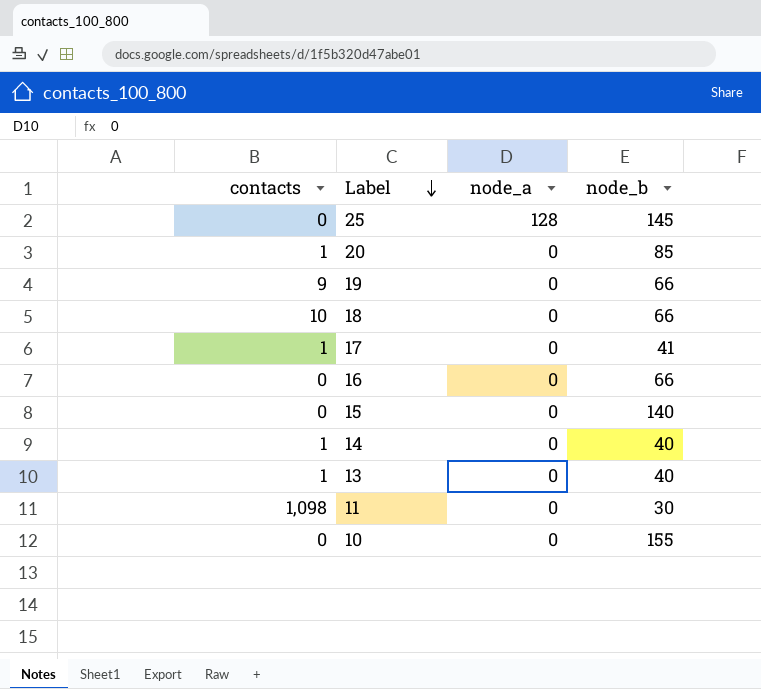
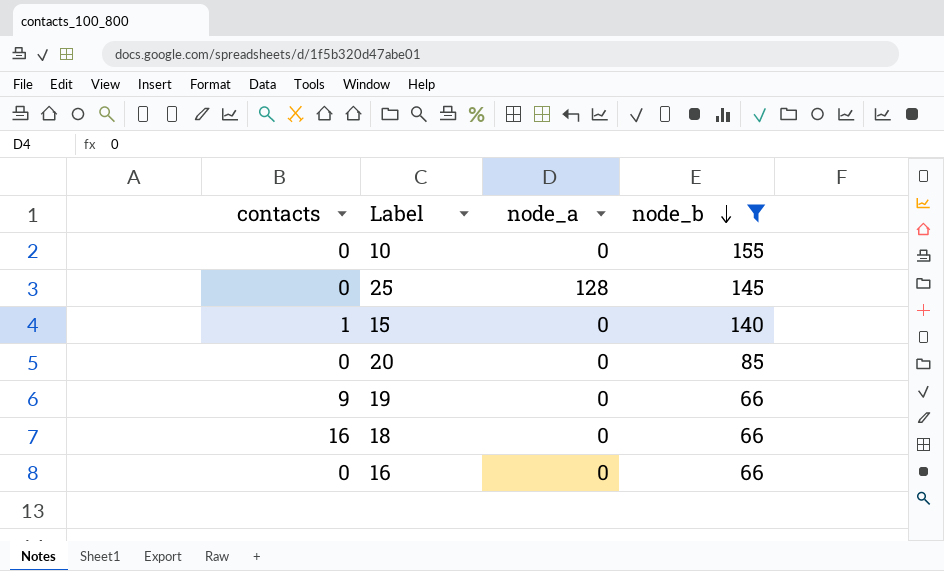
filter: none -> node_b >= 66
row order: Label descending -> node_b descending
15 | contacts: 0 -> 1
20 | contacts: 1 -> 0
18 | contacts: 10 -> 16

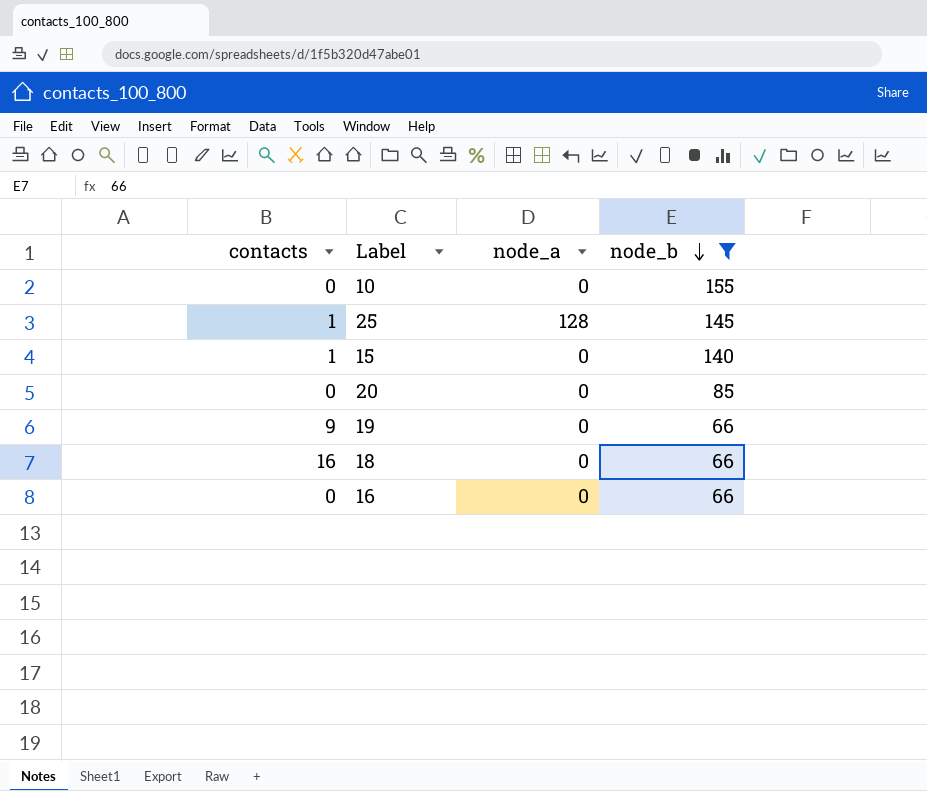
25 | contacts: 0 -> 1

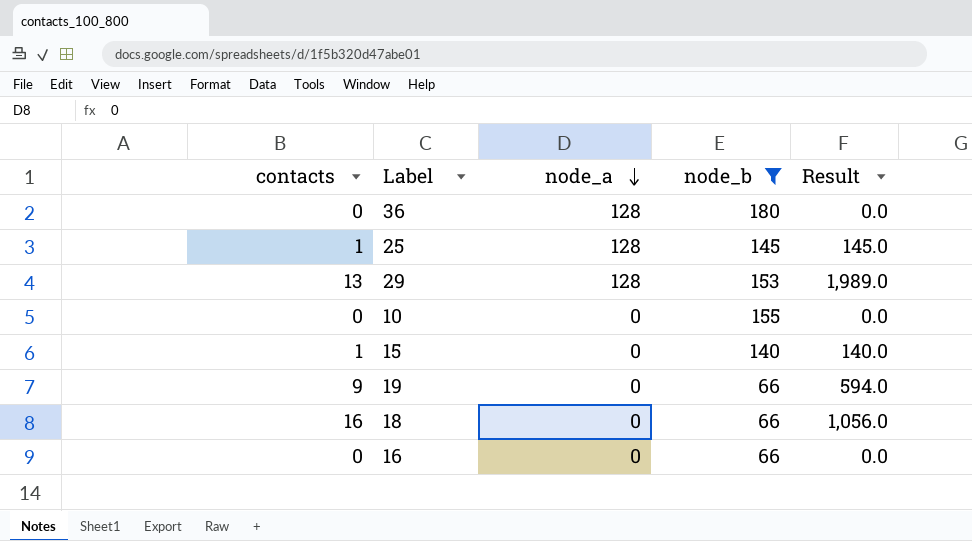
row order: node_b descending -> node_a descending
column Result | formula: none -> [contacts] * [node_b]
row 20: 0 | 0 | 85 -> none
row 36: none -> 0 | 128 | 180 | 0.0
row 29: none -> 13 | 128 | 153 | 1,989.0

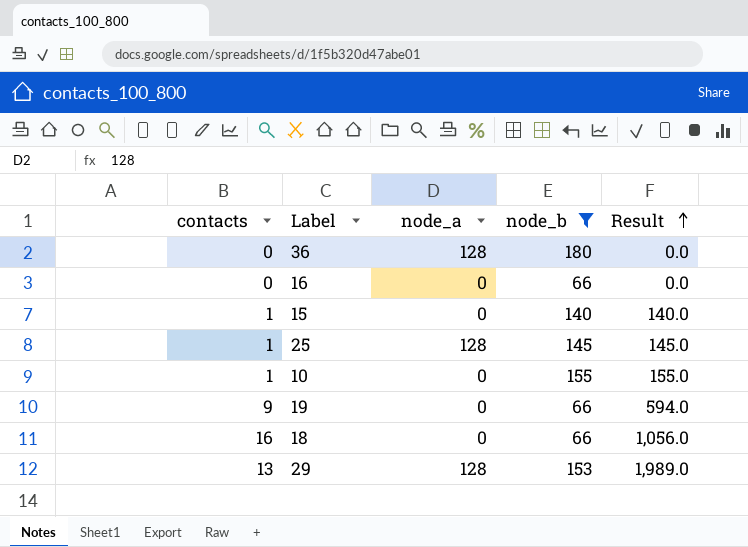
row order: node_a descending -> Result ascending
10 | contacts: 0 -> 1
10 | Result: 0.0 -> 155.0

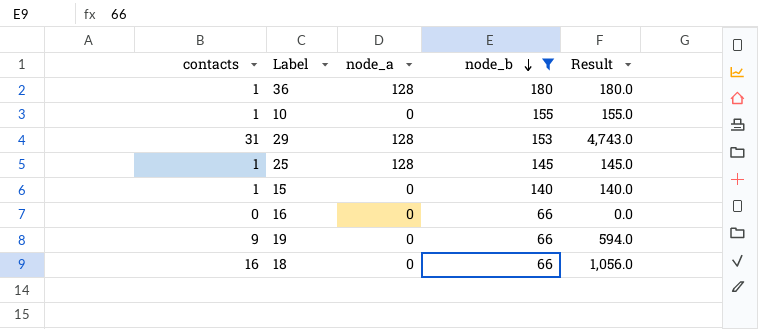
row order: Result ascending -> node_b descending
36 | contacts: 0 -> 1
36 | Result: 0.0 -> 180.0
29 | contacts: 13 -> 31
29 | Result: 1,989.0 -> 4,743.0

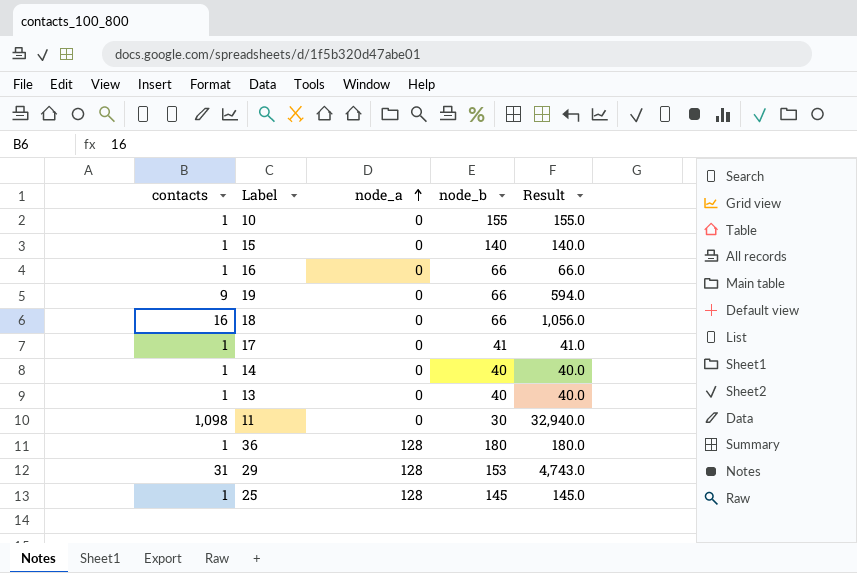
filter: node_b >= 66 -> none
row order: node_b descending -> node_a ascending
16 | contacts: 0 -> 1
16 | Result: 0.0 -> 66.0

